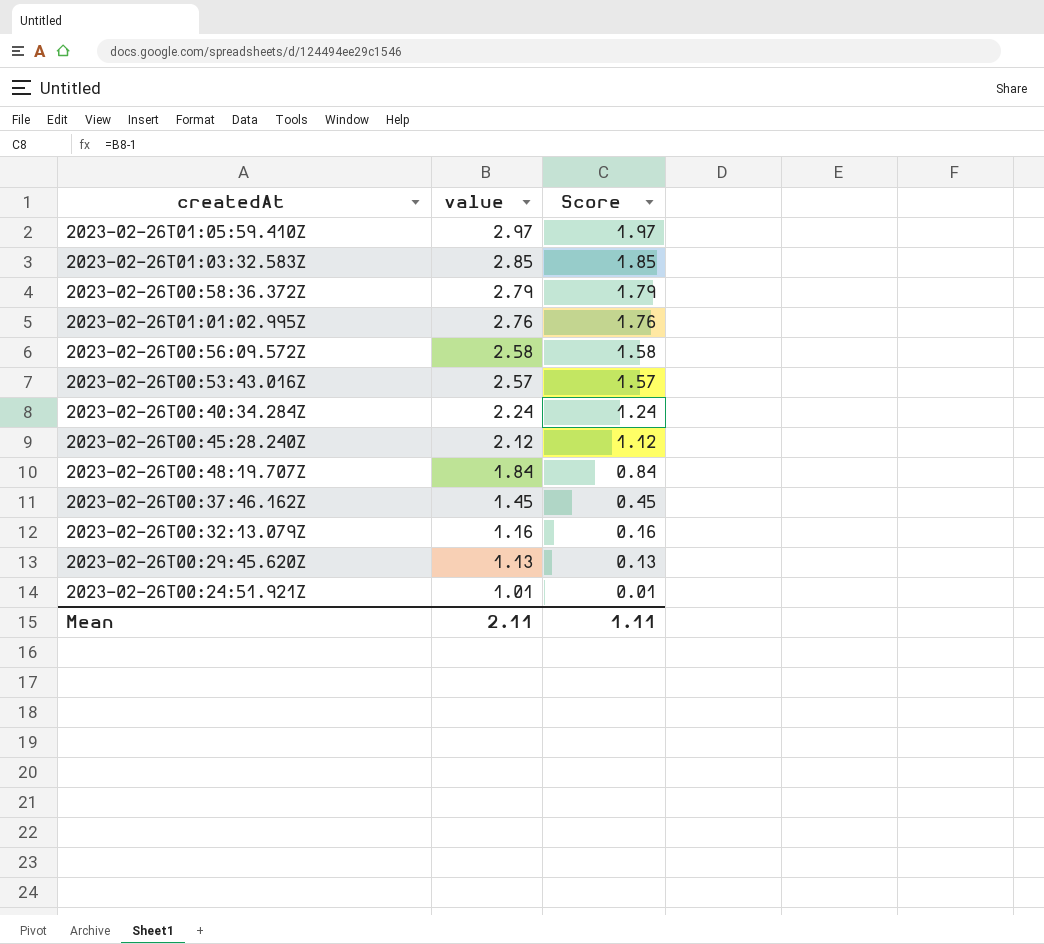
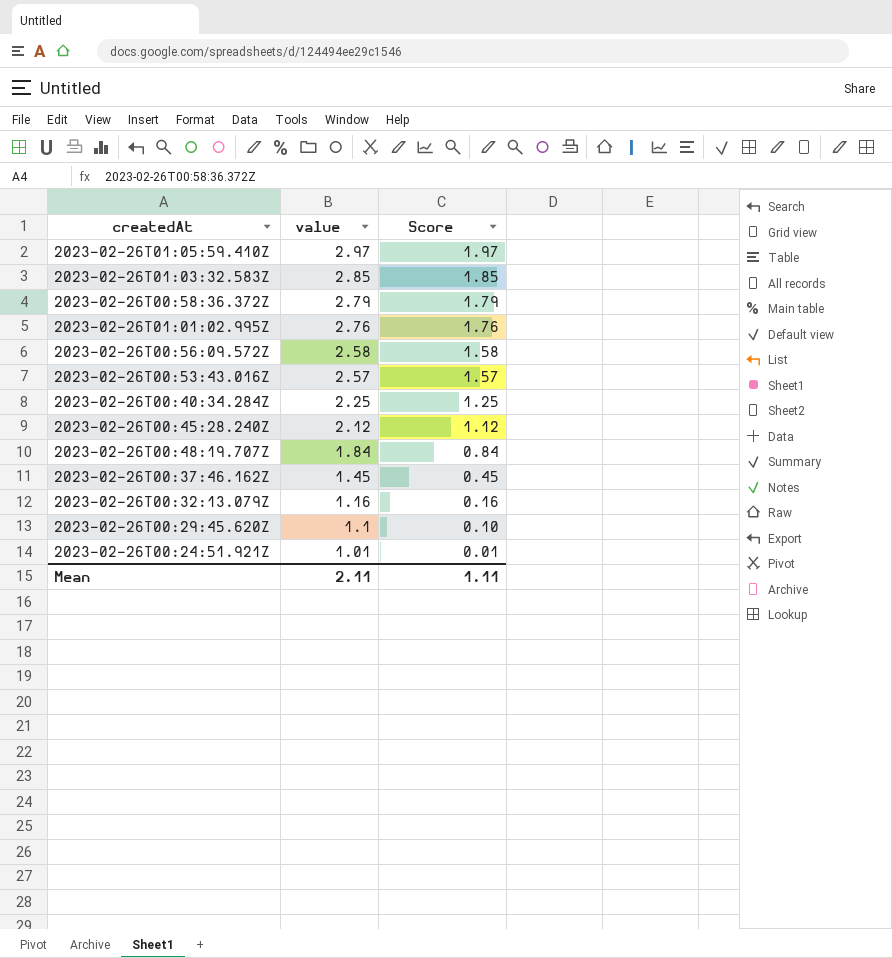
2023-02-26T00:40:34.284Z | value: 2.24 -> 2.25
2023-02-26T00:40:34.284Z | Score: 1.24 -> 1.25
2023-02-26T00:29:45.620Z | value: 1.13 -> 1.1
2023-02-26T00:29:45.620Z | Score: 0.13 -> 0.10

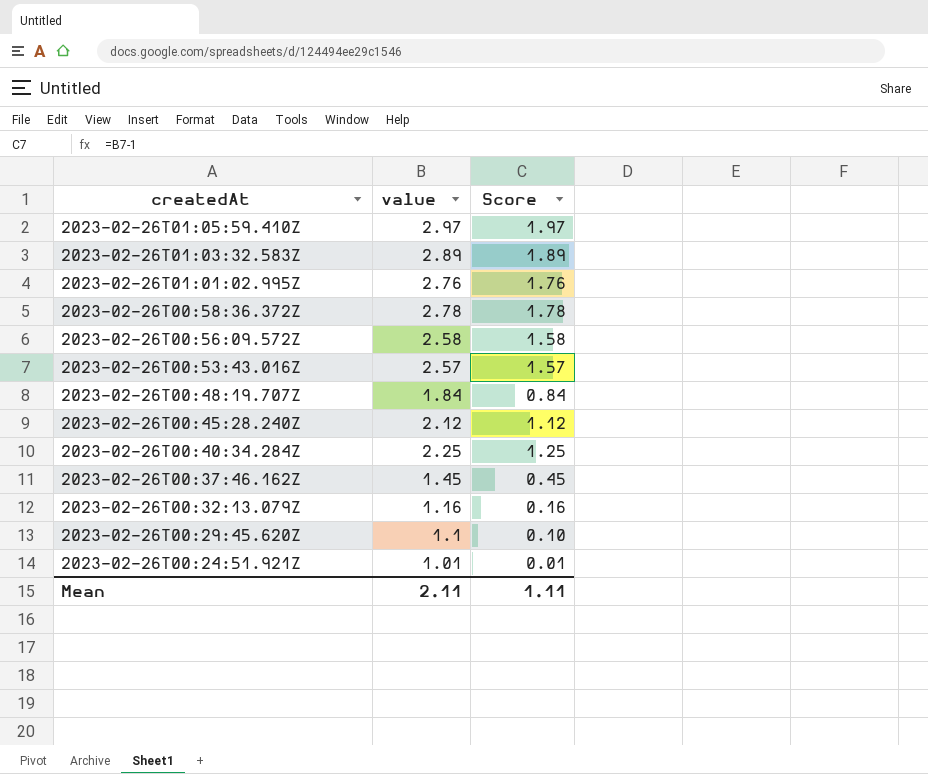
row order: value descending -> createdAt descending
2023-02-26T01:03:32.583Z | value: 2.85 -> 2.89
2023-02-26T01:03:32.583Z | Score: 1.85 -> 1.89
2023-02-26T00:58:36.372Z | value: 2.79 -> 2.78
2023-02-26T00:58:36.372Z | Score: 1.79 -> 1.78

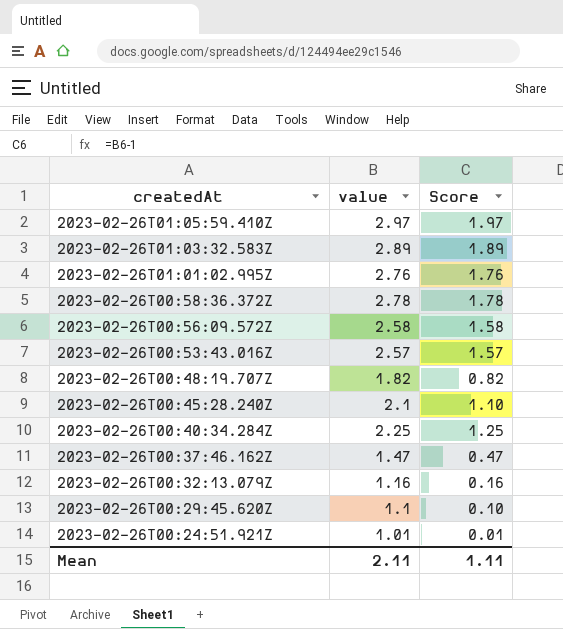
2023-02-26T00:48:19.707Z | value: 1.84 -> 1.82
2023-02-26T00:48:19.707Z | Score: 0.84 -> 0.82
2023-02-26T00:45:28.240Z | value: 2.12 -> 2.1
2023-02-26T00:45:28.240Z | Score: 1.12 -> 1.10
2023-02-26T00:37:46.162Z | value: 1.45 -> 1.47
2023-02-26T00:37:46.162Z | Score: 0.45 -> 0.47

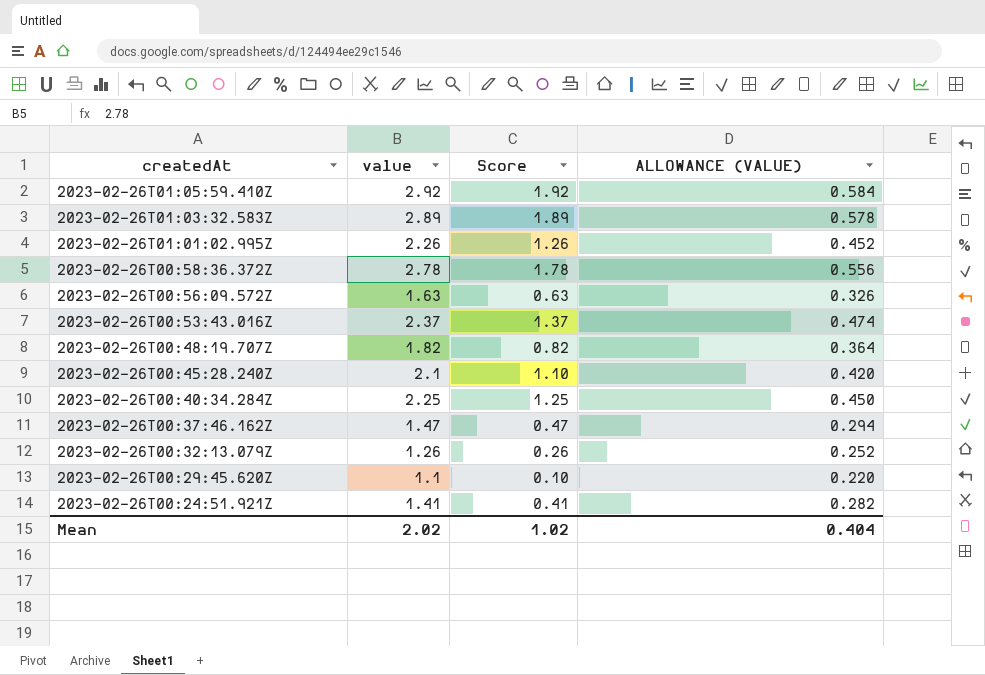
column ALLOWANCE (VALUE) | formula: none -> [value] * 0.2
2023-02-26T01:05:59.410Z | value: 2.97 -> 2.92
2023-02-26T01:05:59.410Z | Score: 1.97 -> 1.92
2023-02-26T01:01:02.995Z | value: 2.76 -> 2.26
2023-02-26T01:01:02.995Z | Score: 1.76 -> 1.26
2023-02-26T00:56:09.572Z | value: 2.58 -> 1.63
2023-02-26T00:56:09.572Z | Score: 1.58 -> 0.63
2023-02-26T00:53:43.016Z | value: 2.57 -> 2.37
2023-02-26T00:53:43.016Z | Score: 1.57 -> 1.37
2023-02-26T00:32:13.079Z | value: 1.16 -> 1.26
2023-02-26T00:32:13.079Z | Score: 0.16 -> 0.26
2023-02-26T00:24:51.921Z | value: 1.01 -> 1.41
2023-02-26T00:24:51.921Z | Score: 0.01 -> 0.41
Mean | value: 2.11 -> 2.02
Mean | Score: 1.11 -> 1.02

